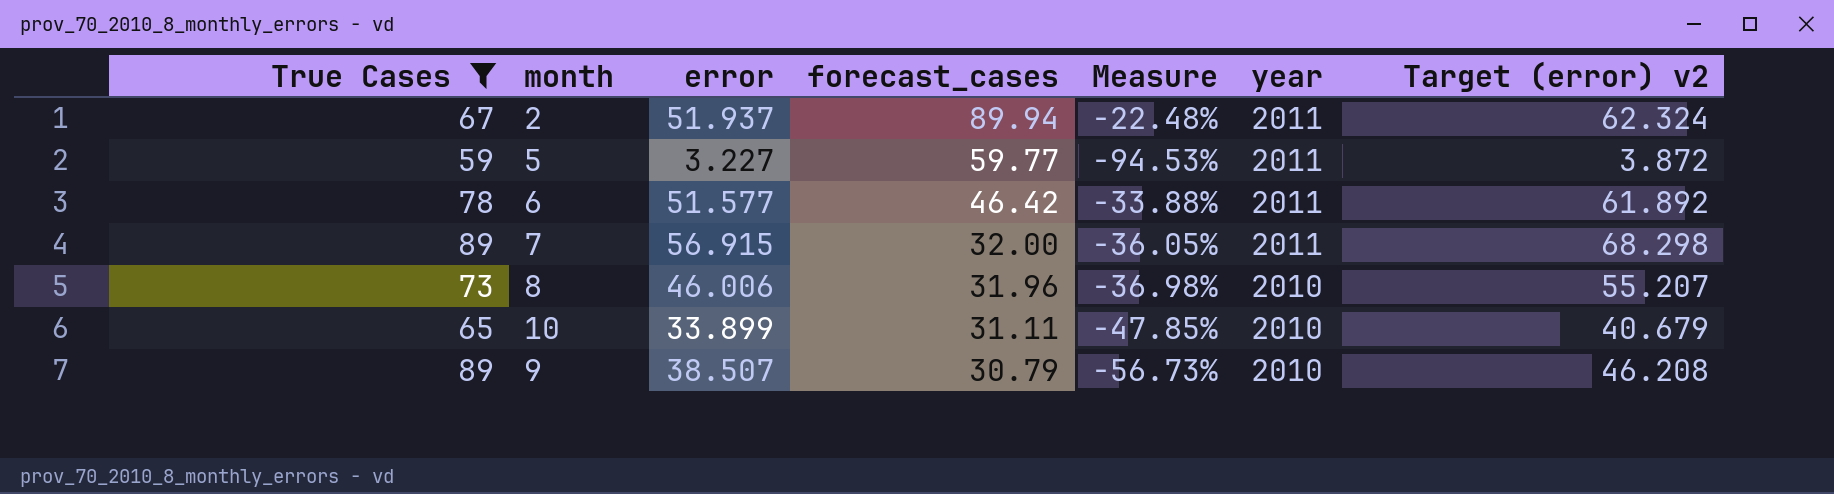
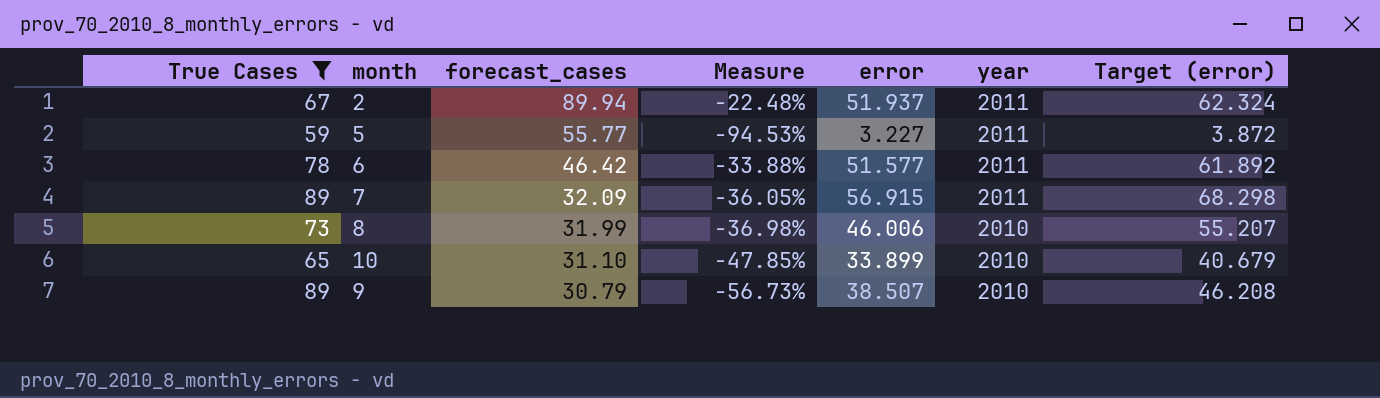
column error | position: 3 -> 5
column name: Target (error) v2 -> Target (error)
5 | forecast_cases: 59.77 -> 55.77
7 | forecast_cases: 32.00 -> 32.09
8 | forecast_cases: 31.96 -> 31.99
10 | forecast_cases: 31.11 -> 31.10

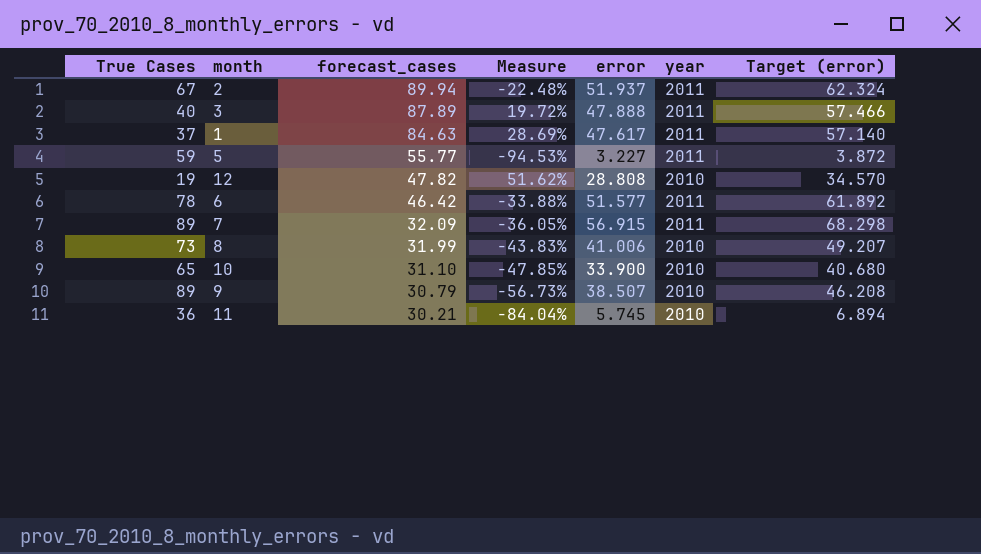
filter: True Cases >= 59 -> none
8 | Measure: -36.98% -> -43.83%
8 | error: 46.006 -> 41.006
8 | Target (error): 55.207 -> 49.207
10 | error: 33.899 -> 33.900
10 | Target (error): 40.679 -> 40.680

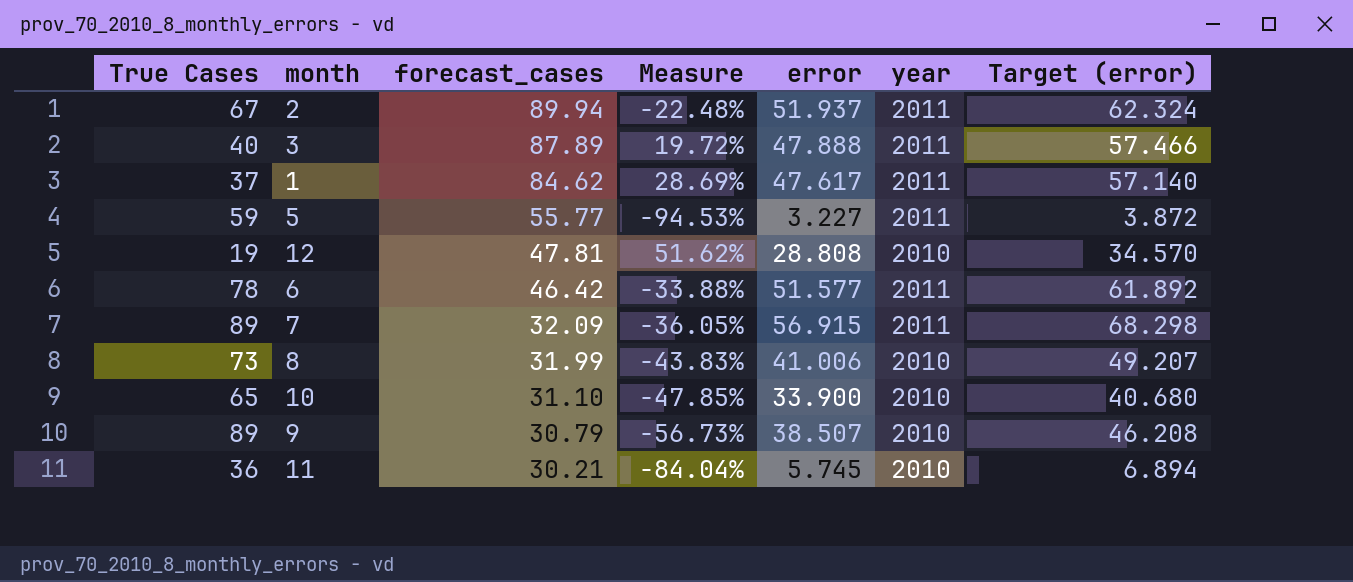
1 | forecast_cases: 84.63 -> 84.62
12 | forecast_cases: 47.82 -> 47.81

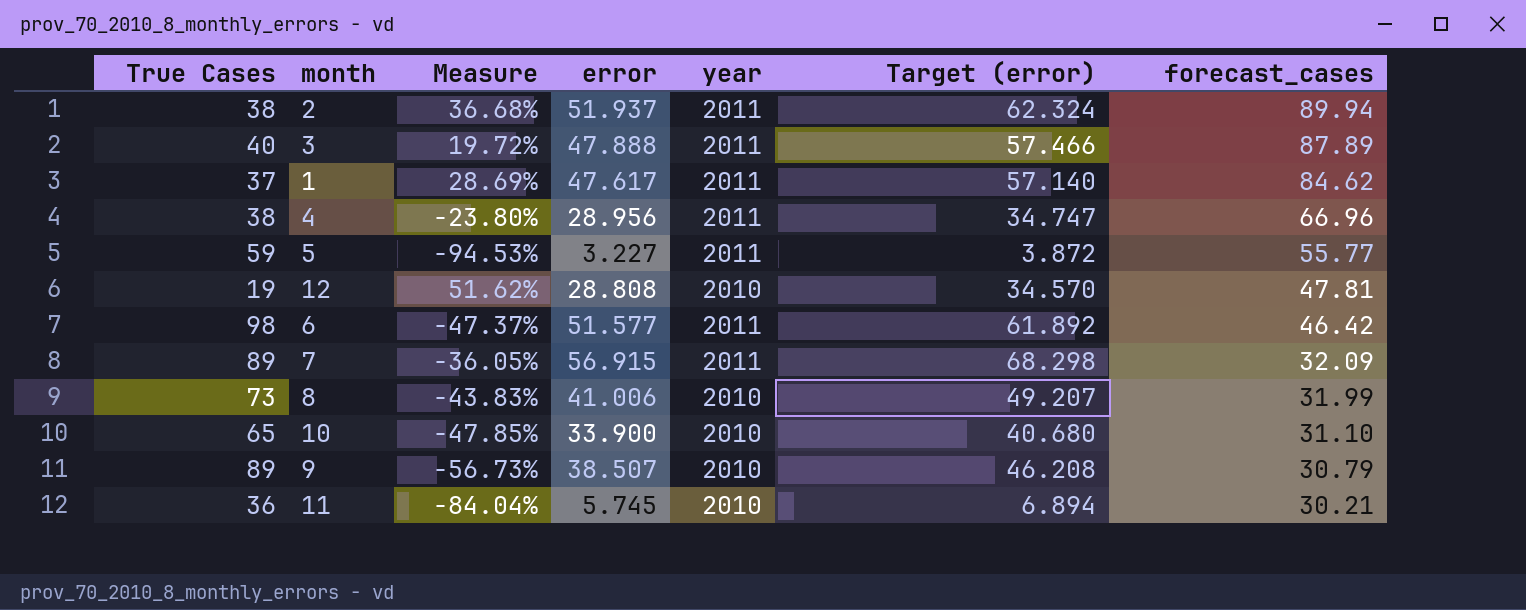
column forecast_cases | position: 3 -> 7
2 | True Cases: 67 -> 38
2 | Measure: -22.48% -> 36.68%
row 4: none -> 38 | -23.80% | 28.956 | 2011 | 34.747 | 66.96
6 | True Cases: 78 -> 98
6 | Measure: -33.88% -> -47.37%

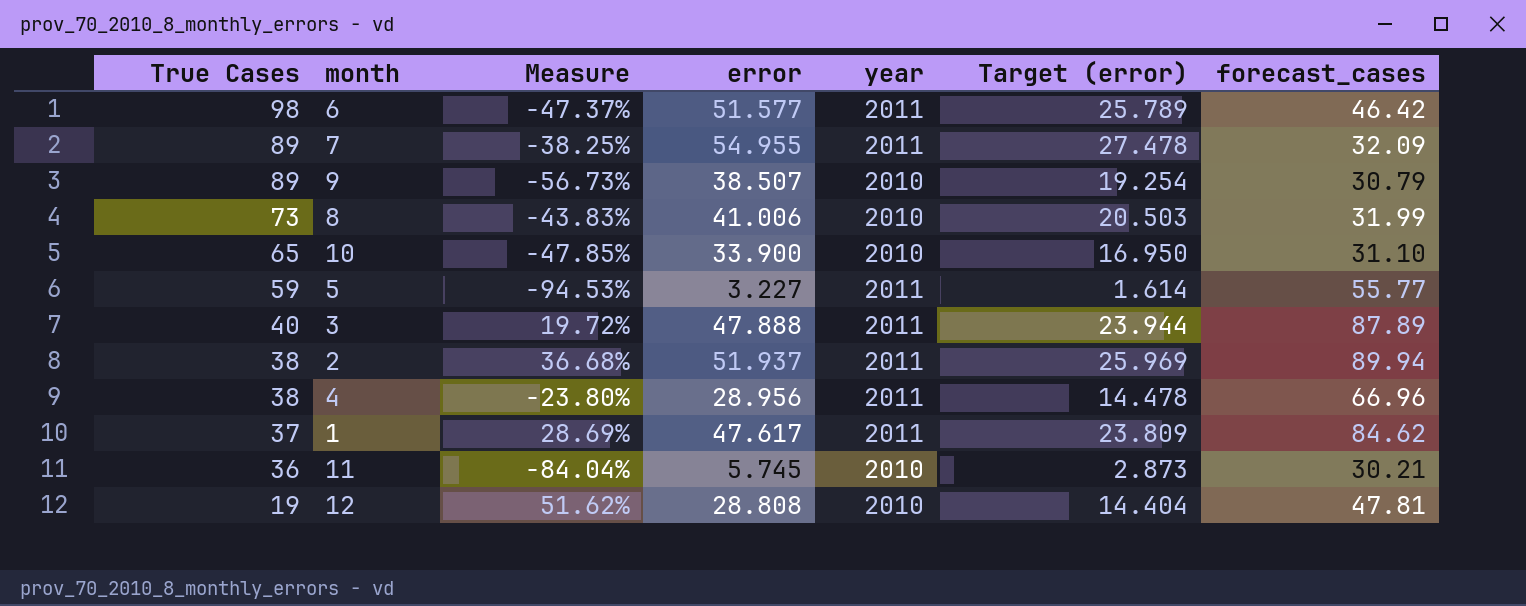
row order: forecast_cases descending -> True Cases descending
column Target (error) | formula: [error] * 1.2 -> [error] * 0.5
7 | Measure: -36.05% -> -38.25%
7 | error: 56.915 -> 54.955

